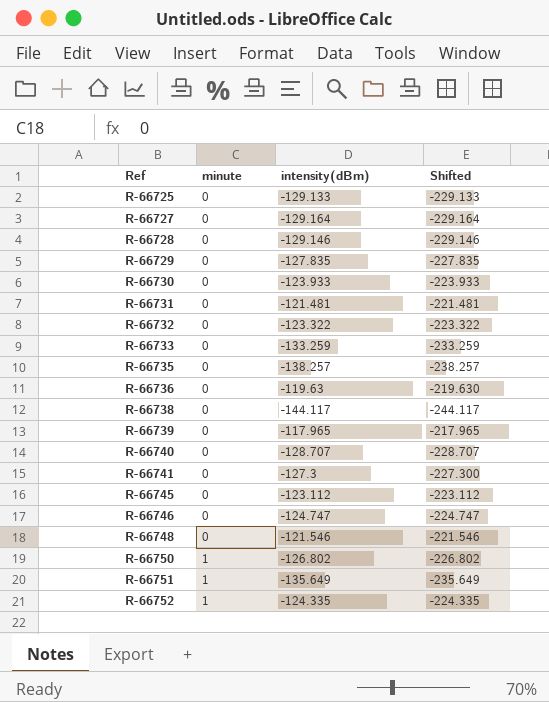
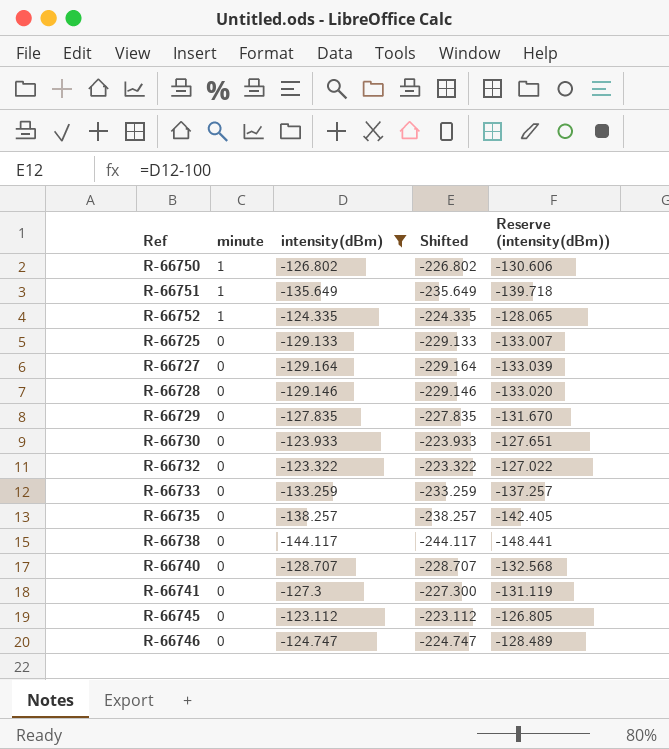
filter: none -> intensity(dBm) <= -123.112
row order: Ref ascending -> minute descending
column Reserve (intensity(dBm)) | formula: none -> [intensity(dBm)] * 1.03

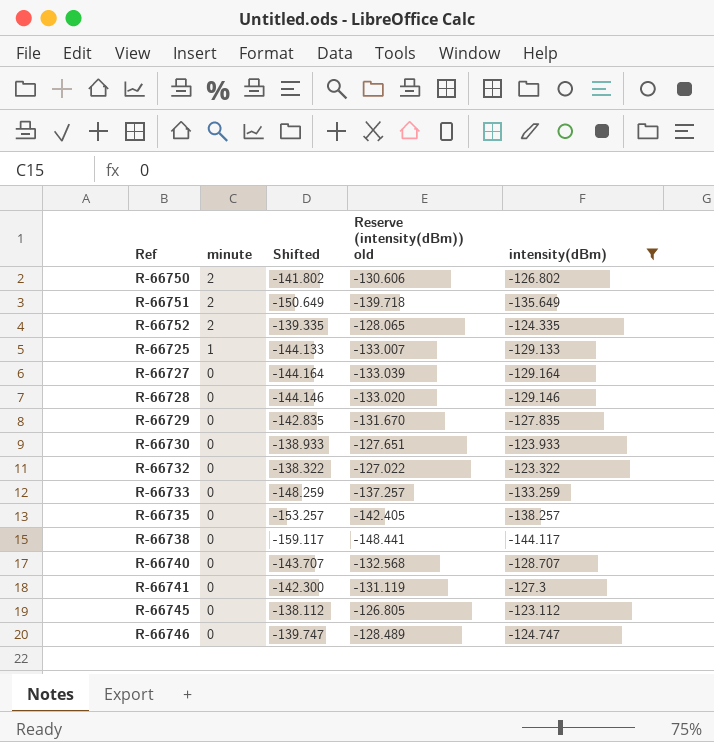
column Shifted | formula: [intensity(dBm)] - 100 -> [intensity(dBm)] - 15
column name: Reserve (intensity(dBm)) -> Reserve (intensity(dBm)) old
column intensity(dBm) | position: 3 -> 5
R-66750 | minute: 1 -> 2
R-66751 | minute: 1 -> 2
R-66752 | minute: 1 -> 2
R-66725 | minute: 0 -> 1

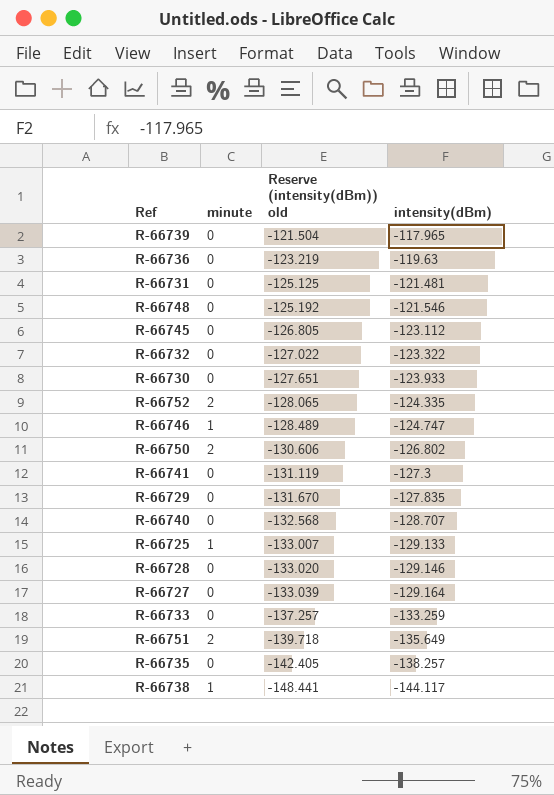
filter: intensity(dBm) <= -123.112 -> none
row order: minute descending -> Reserve (intensity(dBm)) old descending
column Shifted | formula: [intensity(dBm)] - 15 -> none
R-66746 | minute: 0 -> 1
R-66738 | minute: 0 -> 1

